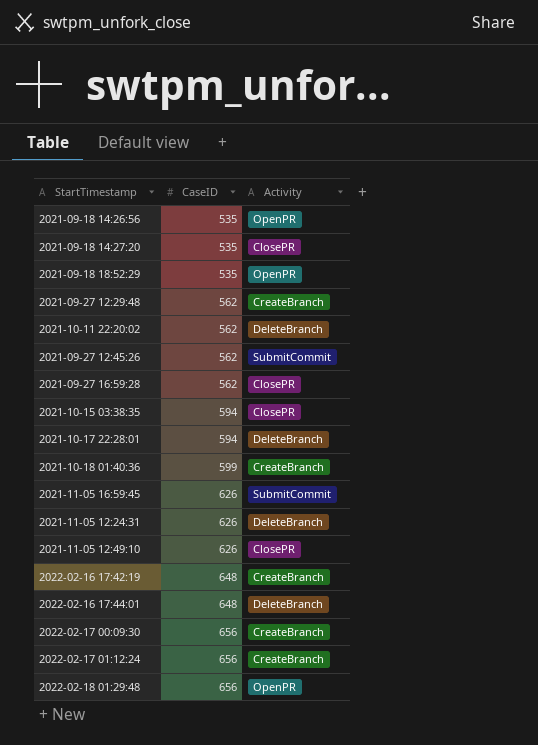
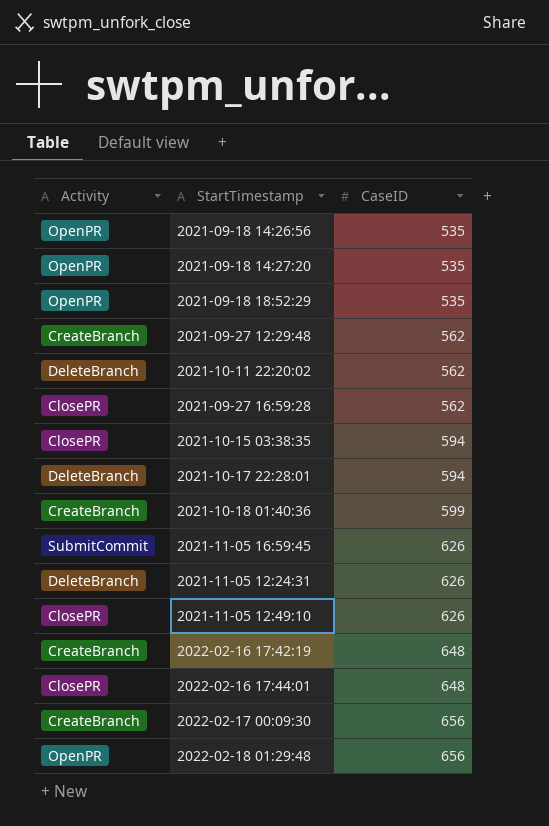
column Activity | position: 3 -> 1
row 2021-09-27 12:45:26: 562 | SubmitCommit -> none
row 2022-02-17 01:12:24: 656 | CreateBranch -> none
2021-09-18 14:27:20 | Activity: ClosePR -> OpenPR
2022-02-16 17:44:01 | Activity: DeleteBranch -> ClosePR

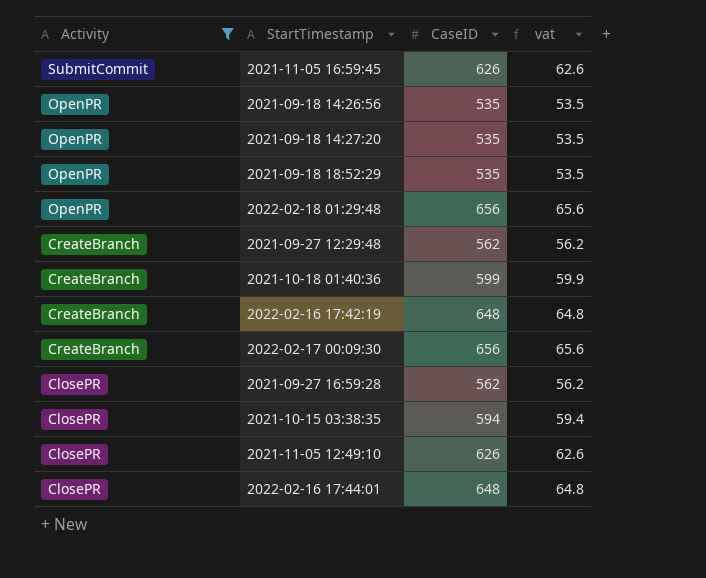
filter: none -> Activity != DeleteBranch
row order: CaseID ascending -> Activity descending
column vat | formula: none -> [CaseID] * 0.1

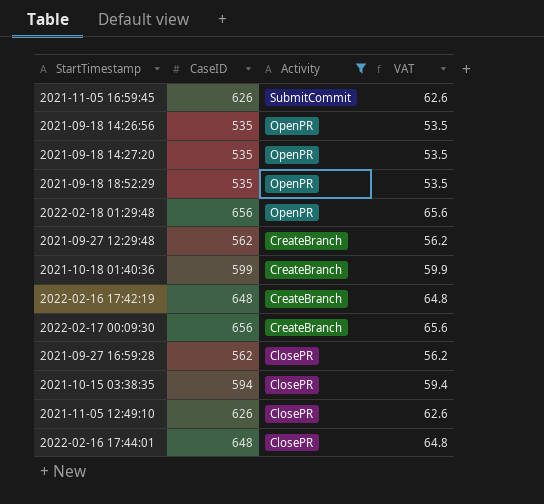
column Activity | position: 1 -> 3
column name: vat -> VAT

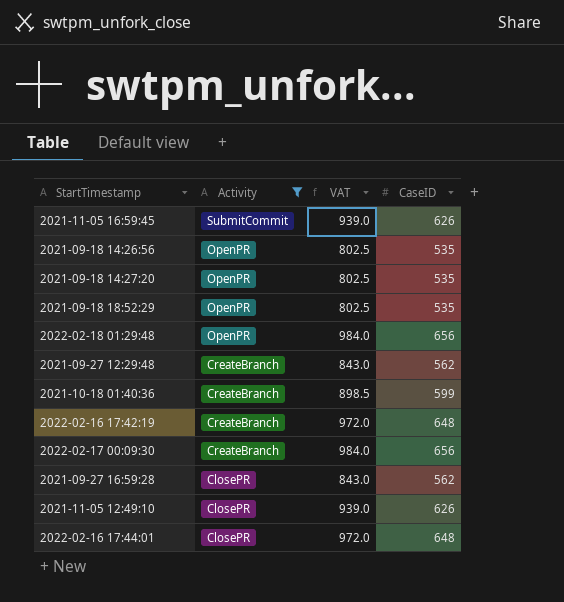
column VAT | formula: [CaseID] * 0.1 -> [CaseID] * 1.5
column CaseID | position: 2 -> 4
row 2021-10-15 03:38:35: 594 | ClosePR | 59.4 -> none

